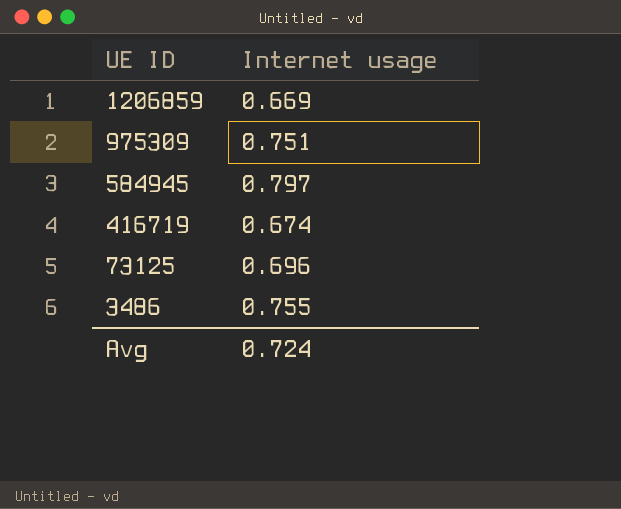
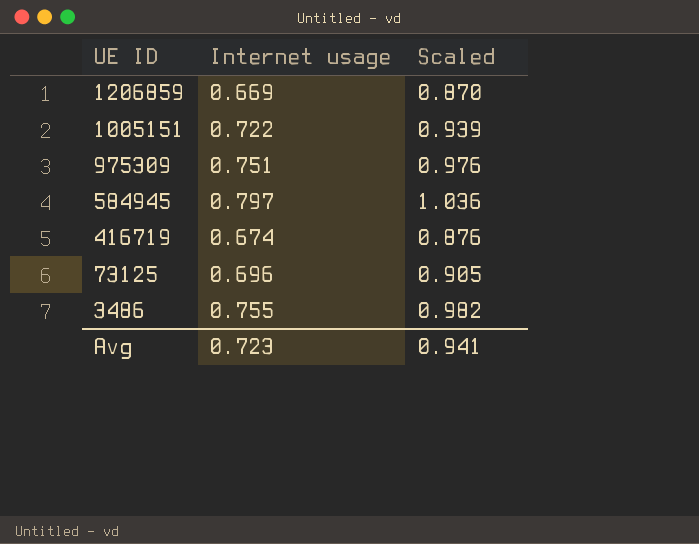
column Scaled | formula: none -> [Internet usage] * 1.3
row 1005151: none -> 0.722 | 0.939
Avg | Internet usage: 0.724 -> 0.723

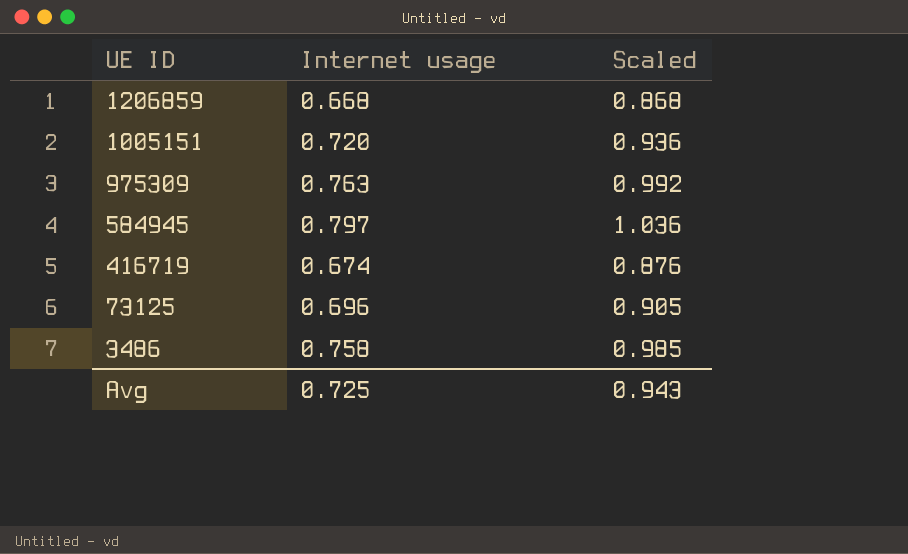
1206859 | Internet usage: 0.669 -> 0.668
1206859 | Scaled: 0.870 -> 0.868
1005151 | Internet usage: 0.722 -> 0.720
1005151 | Scaled: 0.939 -> 0.936
975309 | Internet usage: 0.751 -> 0.763
975309 | Scaled: 0.976 -> 0.992
3486 | Internet usage: 0.755 -> 0.758
3486 | Scaled: 0.982 -> 0.985
Avg | Internet usage: 0.723 -> 0.725
Avg | Scaled: 0.941 -> 0.943

